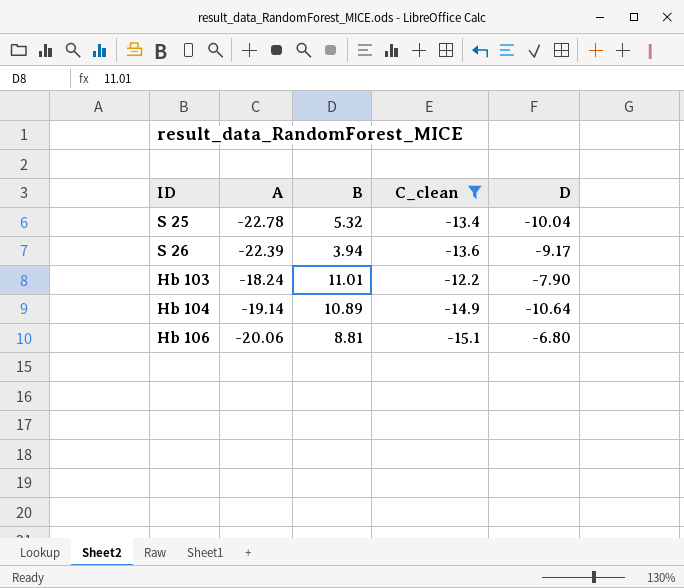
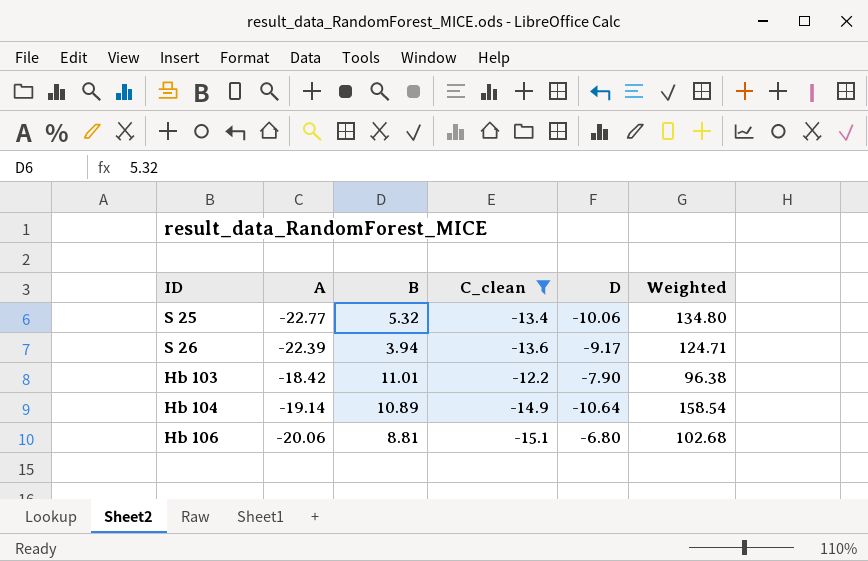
column Weighted | formula: none -> [C_clean] * [D]
S 25 | A: -22.78 -> -22.77
S 25 | D: -10.04 -> -10.06
Hb 103 | A: -18.24 -> -18.42

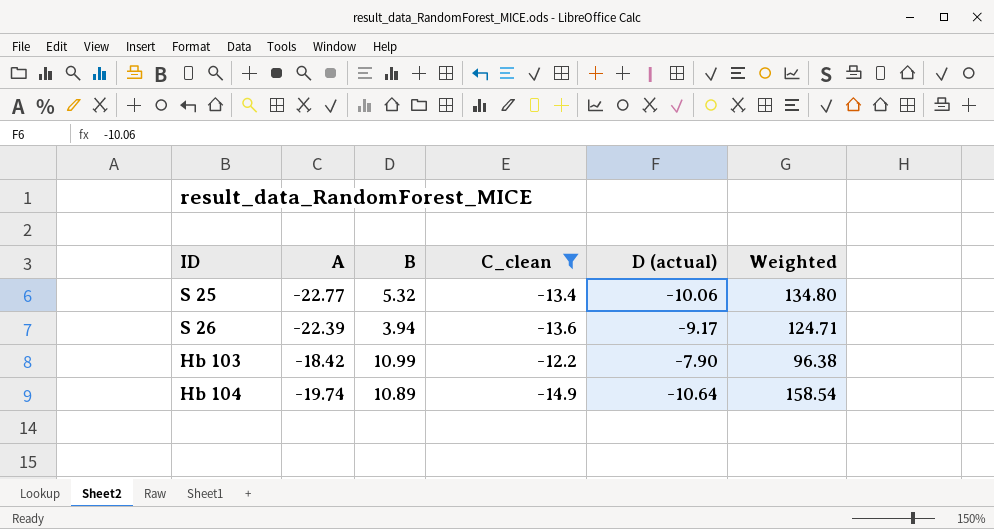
column name: D -> D (actual)
row Hb 106: -20.06 | 8.81 | -15.1 | -6.80 | 102.68 -> none
Hb 103 | B: 11.01 -> 10.99
Hb 104 | A: -19.14 -> -19.74

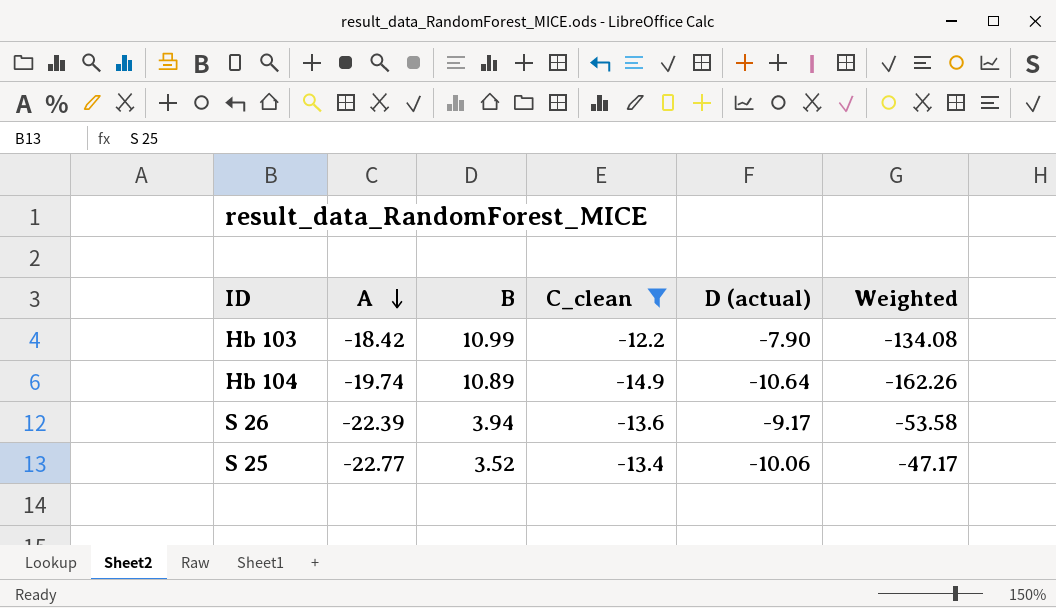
row order: none -> A descending
column Weighted | formula: [C_clean] * [D (actual)] -> [B] * [C_clean]
S 25 | B: 5.32 -> 3.52

